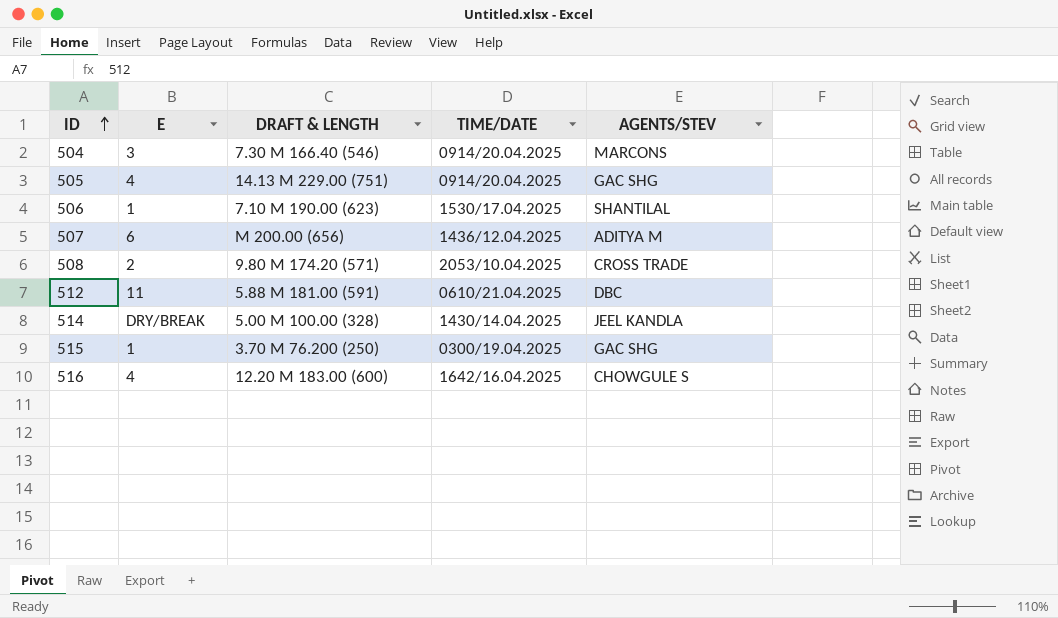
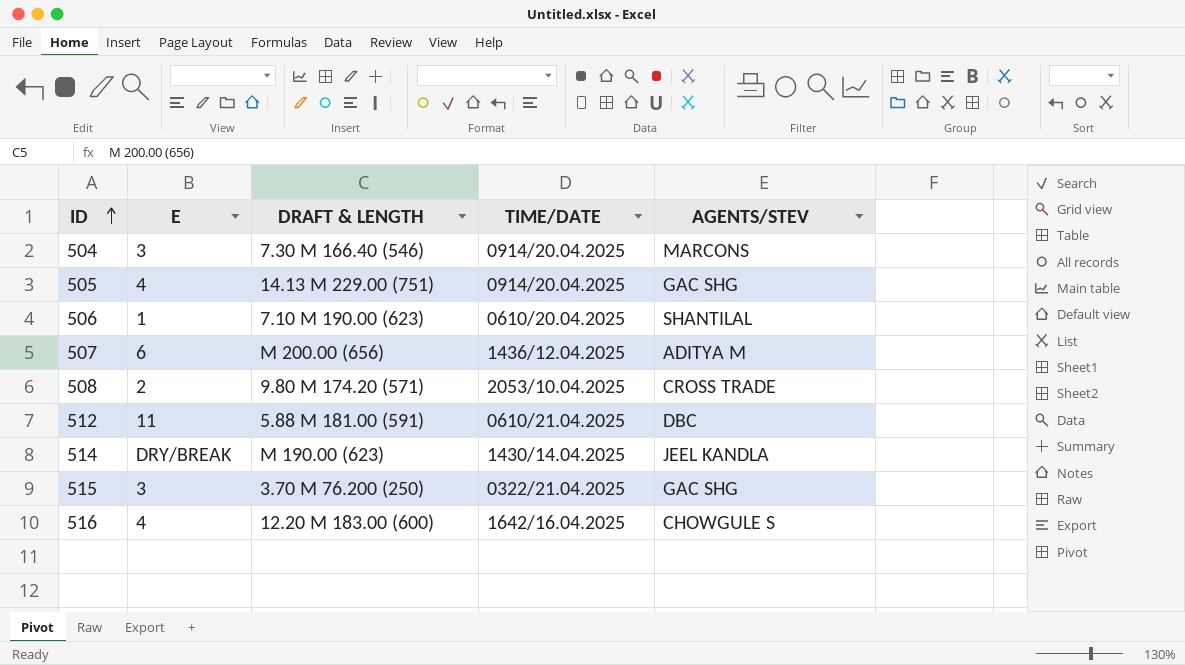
506 | TIME/DATE: 1530/17.04.2025 -> 0610/20.04.2025
514 | DRAFT & LENGTH: 5.00 M 100.00 (328) -> M 190.00 (623)
515 | E: 1 -> 3
515 | TIME/DATE: 0300/19.04.2025 -> 0322/21.04.2025

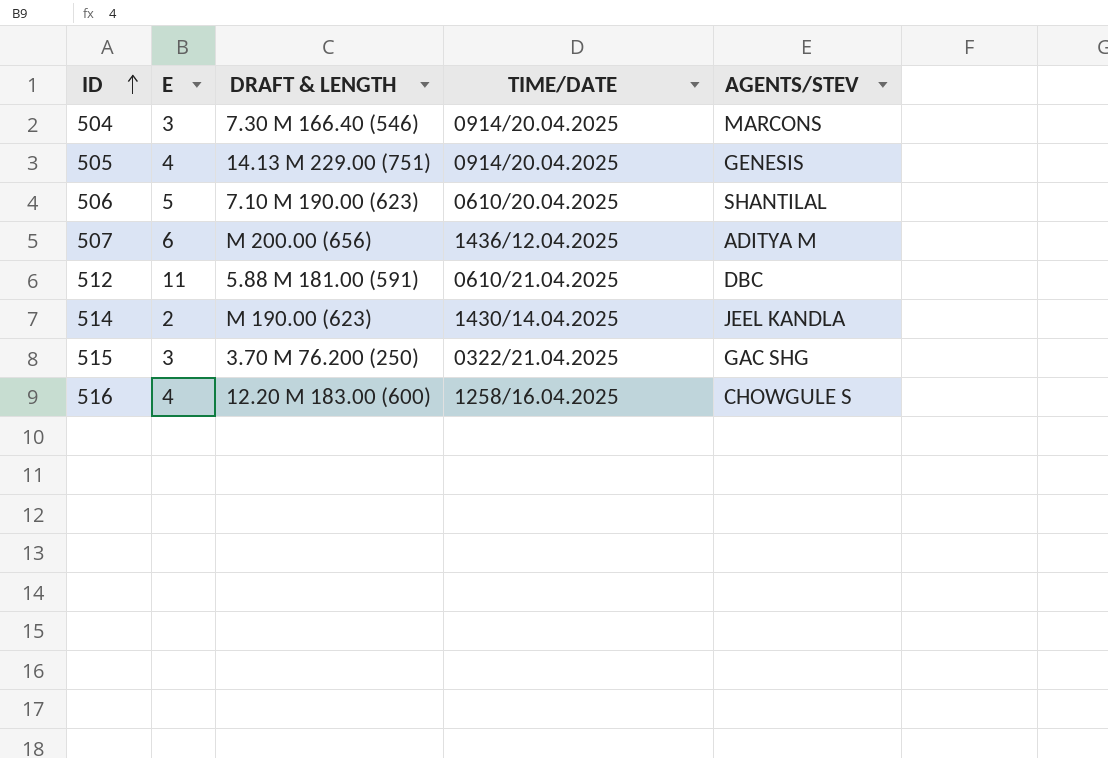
row 508: 2 | 9.80 M 174.20 (571) | 2053/10.04.2025 | CROSS TRADE -> none
505 | AGENTS/STEV: GAC SHG -> GENESIS
506 | E: 1 -> 5
514 | E: DRY/BREAK -> 2
516 | TIME/DATE: 1642/16.04.2025 -> 1258/16.04.2025

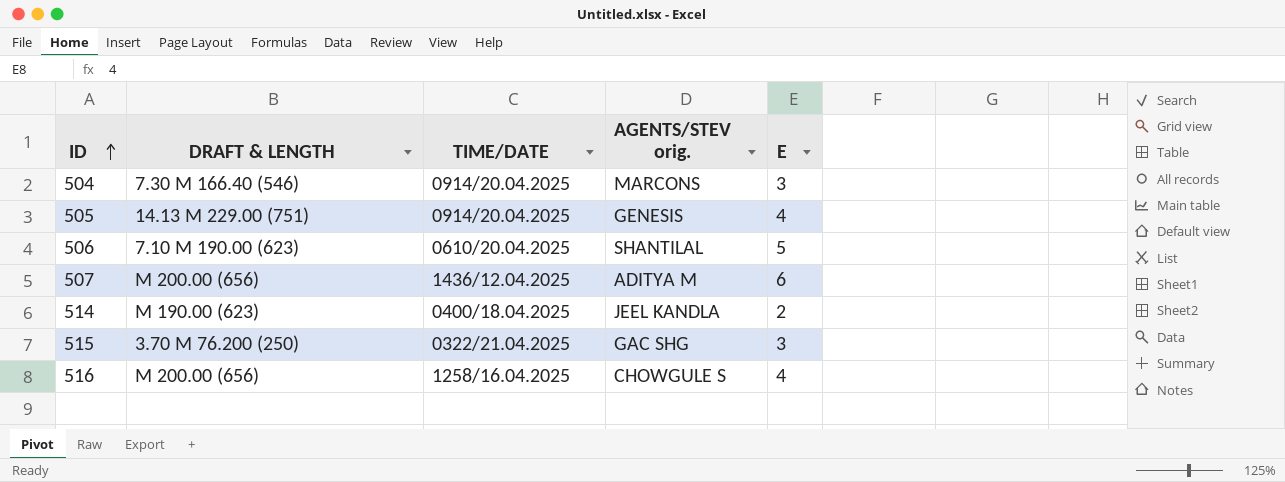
column name: AGENTS/STEV -> AGENTS/STEV orig.
column E | position: 2 -> 5
row 512: 11 | 5.88 M 181.00 (591) | 0610/21.04.2025 | DBC -> none
514 | TIME/DATE: 1430/14.04.2025 -> 0400/18.04.2025
516 | DRAFT & LENGTH: 12.20 M 183.00 (600) -> M 200.00 (656)

